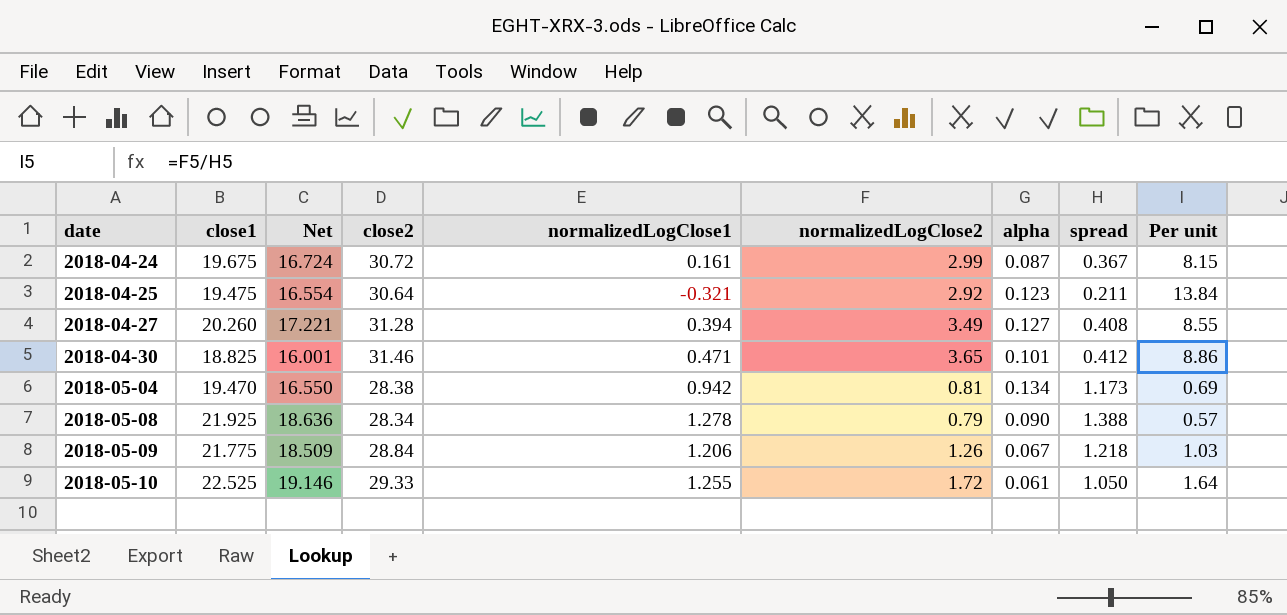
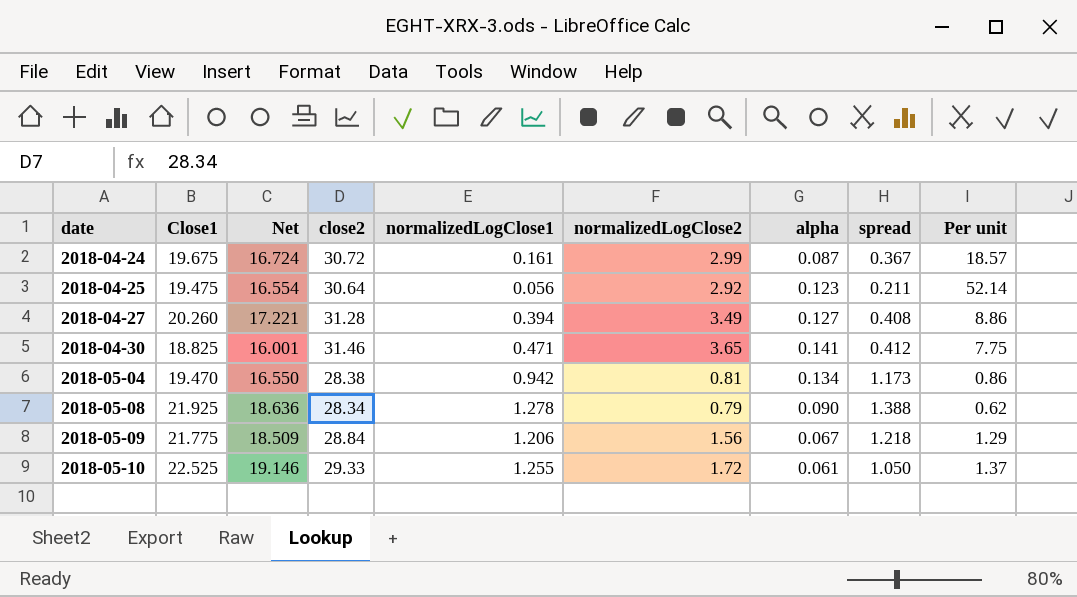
column name: close1 -> Close1
column Per unit | formula: [normalizedLogClose2] / [spread] -> [normalizedLogClose2] / [normalizedLogClose1]
2018-04-25 | normalizedLogClose1: -0.321 -> 0.056
2018-04-30 | alpha: 0.101 -> 0.141
2018-05-09 | normalizedLogClose2: 1.26 -> 1.56

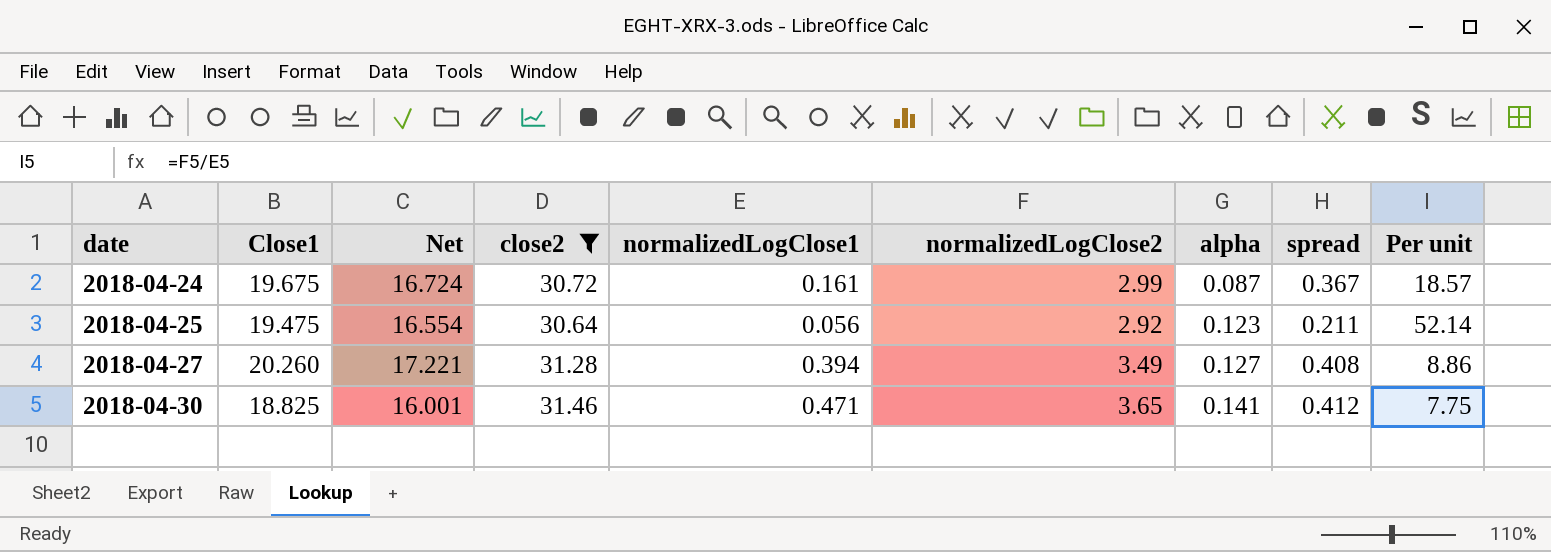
filter: none -> close2 >= 30.64

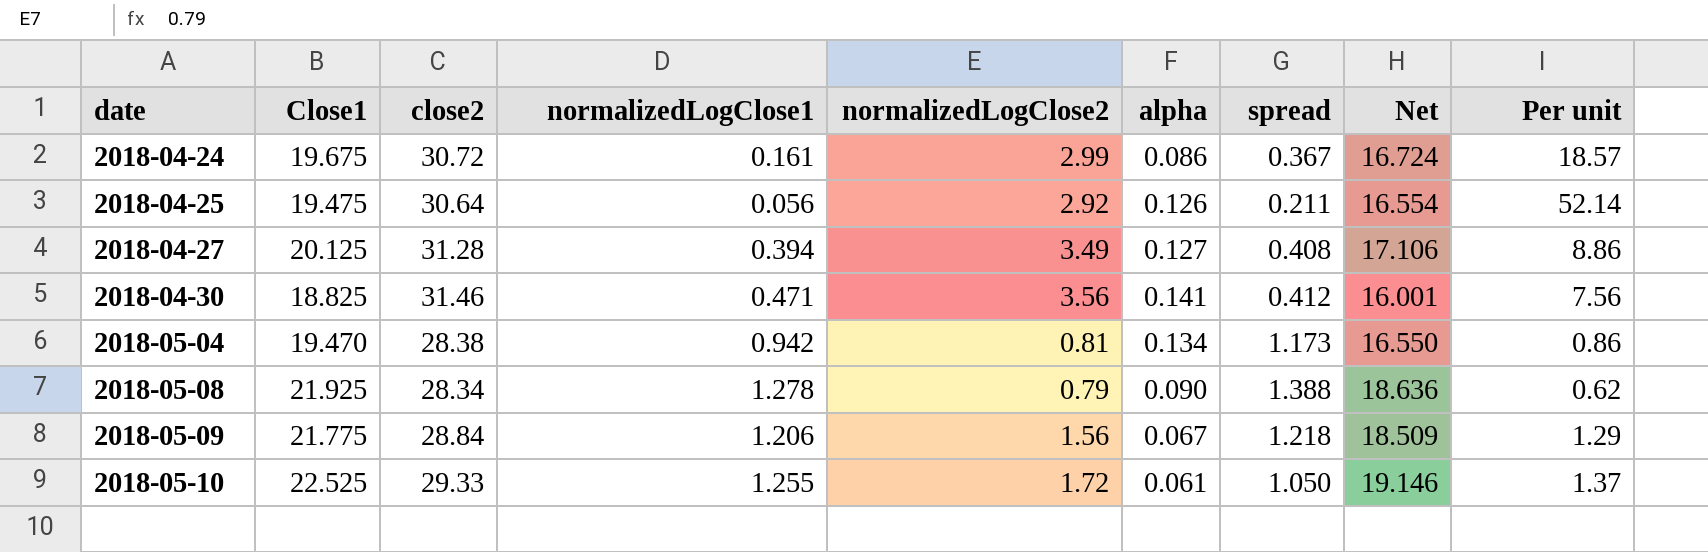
filter: close2 >= 30.64 -> none
column Net | position: 3 -> 8
2018-04-24 | alpha: 0.087 -> 0.086
2018-04-25 | alpha: 0.123 -> 0.126
2018-04-27 | Close1: 20.260 -> 20.125
2018-04-27 | Net: 17.221 -> 17.106
2018-04-30 | normalizedLogClose2: 3.65 -> 3.56
2018-04-30 | Per unit: 7.75 -> 7.56

